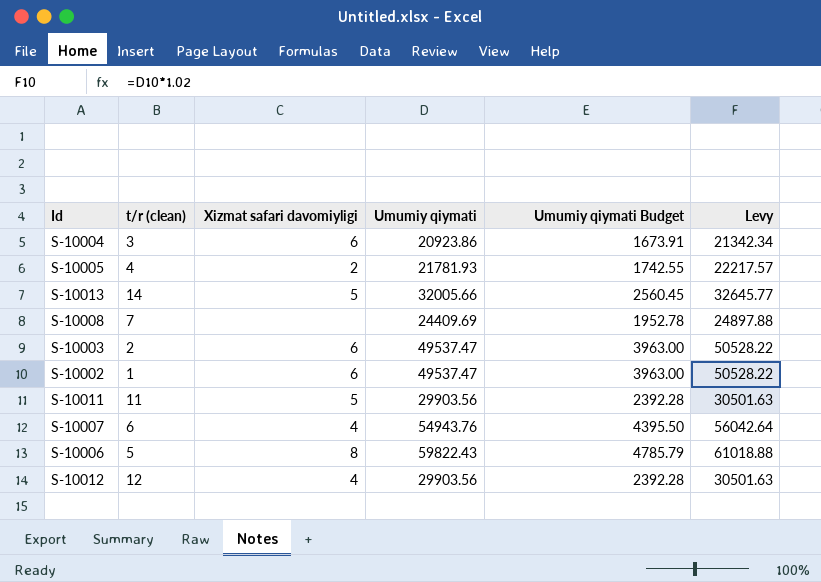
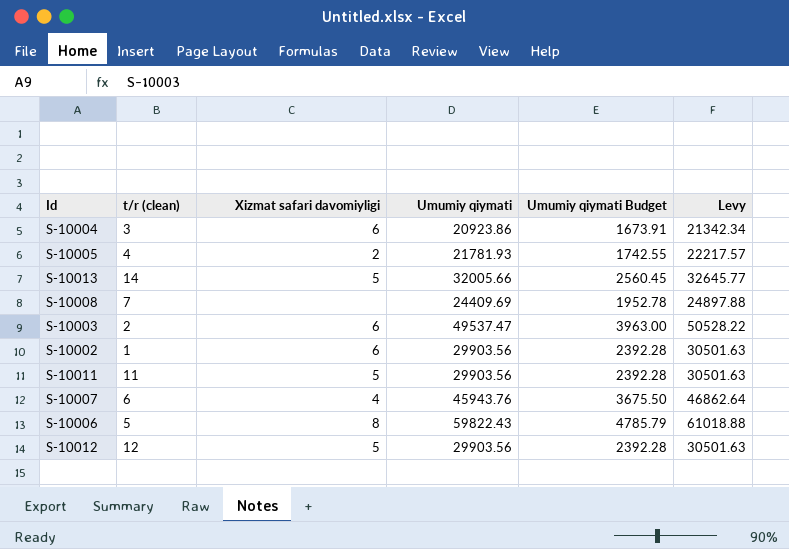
S-10002 | Umumiy qiymati: 49537.47 -> 29903.56
S-10002 | Umumiy qiymati Budget: 3963.00 -> 2392.28
S-10002 | Levy: 50528.22 -> 30501.63
S-10007 | Umumiy qiymati: 54943.76 -> 45943.76
S-10007 | Umumiy qiymati Budget: 4395.50 -> 3675.50
S-10007 | Levy: 56042.64 -> 46862.64
S-10012 | Xizmat safari davomiyligi: 4 -> 5

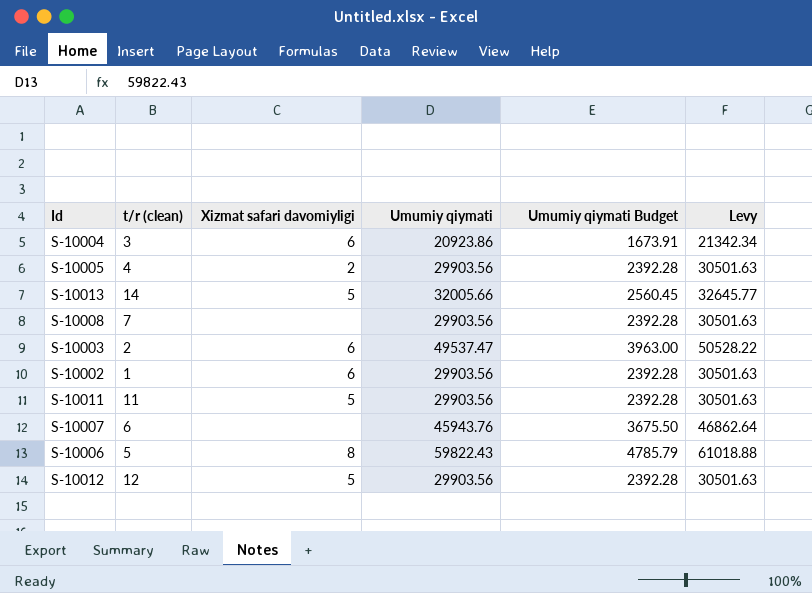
S-10005 | Umumiy qiymati: 21781.93 -> 29903.56
S-10005 | Umumiy qiymati Budget: 1742.55 -> 2392.28
S-10005 | Levy: 22217.57 -> 30501.63
S-10008 | Umumiy qiymati: 24409.69 -> 29903.56
S-10008 | Umumiy qiymati Budget: 1952.78 -> 2392.28
S-10008 | Levy: 24897.88 -> 30501.63
S-10007 | Xizmat safari davomiyligi: 4 -> none

